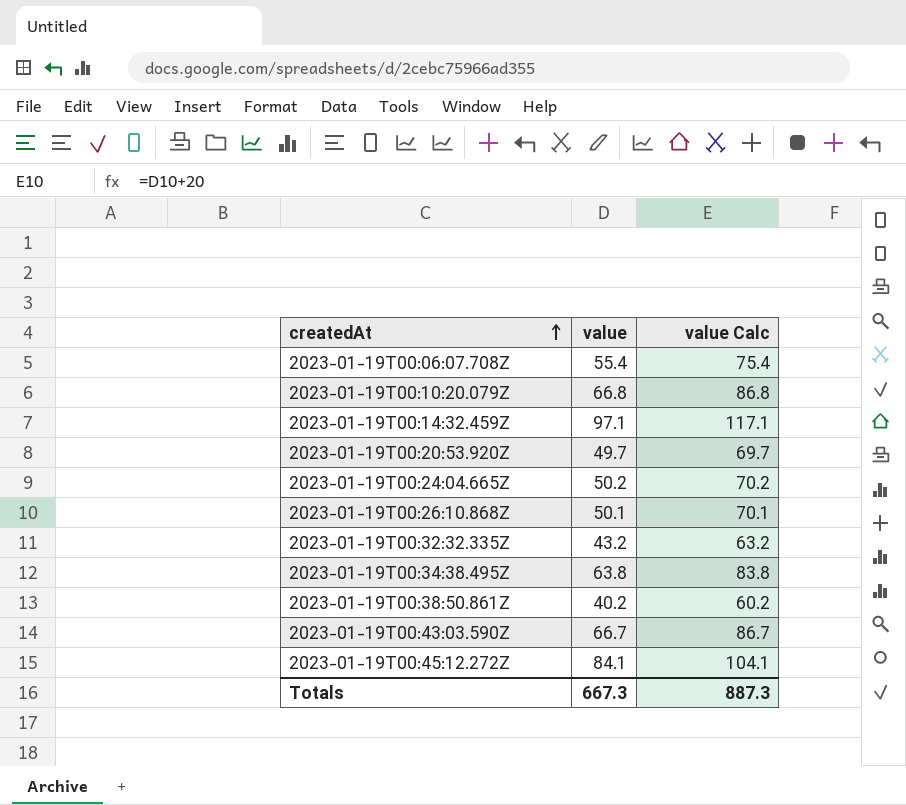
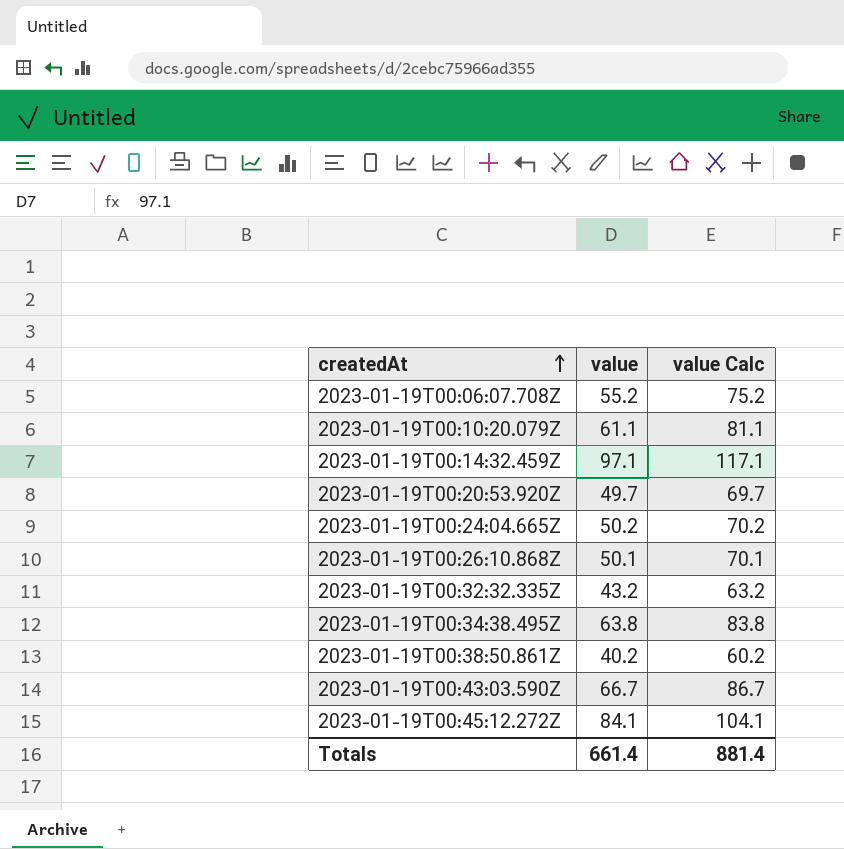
2023-01-19T00:06:07.708Z | value: 55.4 -> 55.2
2023-01-19T00:06:07.708Z | value Calc: 75.4 -> 75.2
2023-01-19T00:10:20.079Z | value: 66.8 -> 61.1
2023-01-19T00:10:20.079Z | value Calc: 86.8 -> 81.1
Totals | value: 667.3 -> 661.4
Totals | value Calc: 887.3 -> 881.4

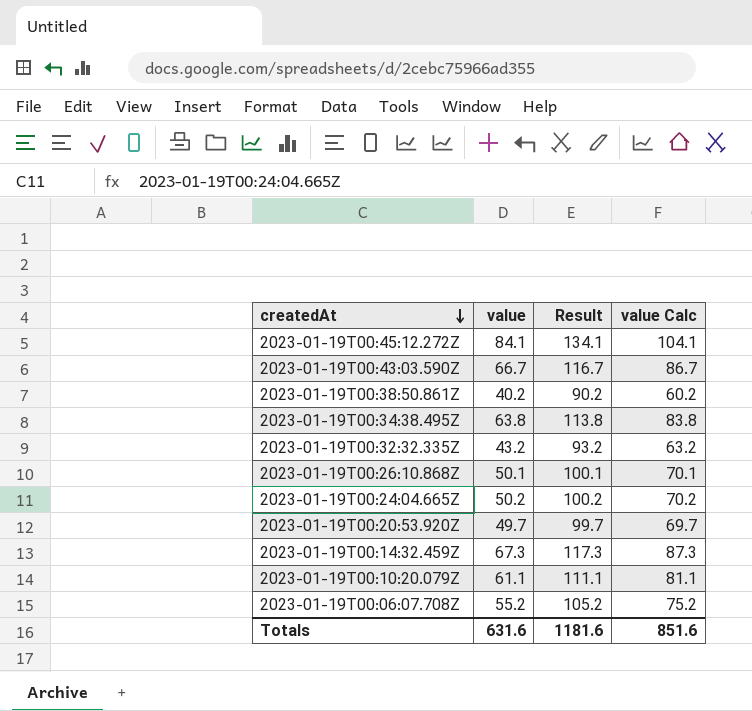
row order: createdAt ascending -> createdAt descending
column Result | formula: none -> [value] + 50
2023-01-19T00:14:32.459Z | value: 97.1 -> 67.3
2023-01-19T00:14:32.459Z | value Calc: 117.1 -> 87.3
Totals | value: 661.4 -> 631.6
Totals | value Calc: 881.4 -> 851.6

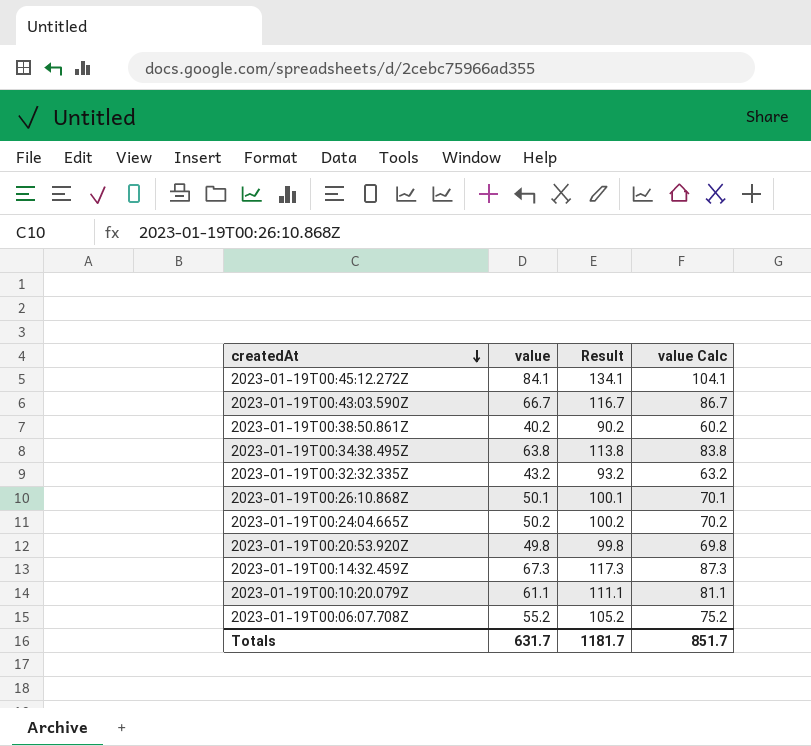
2023-01-19T00:20:53.920Z | value: 49.7 -> 49.8
2023-01-19T00:20:53.920Z | Result: 99.7 -> 99.8
2023-01-19T00:20:53.920Z | value Calc: 69.7 -> 69.8
Totals | value: 631.6 -> 631.7
Totals | Result: 1181.6 -> 1181.7
Totals | value Calc: 851.6 -> 851.7

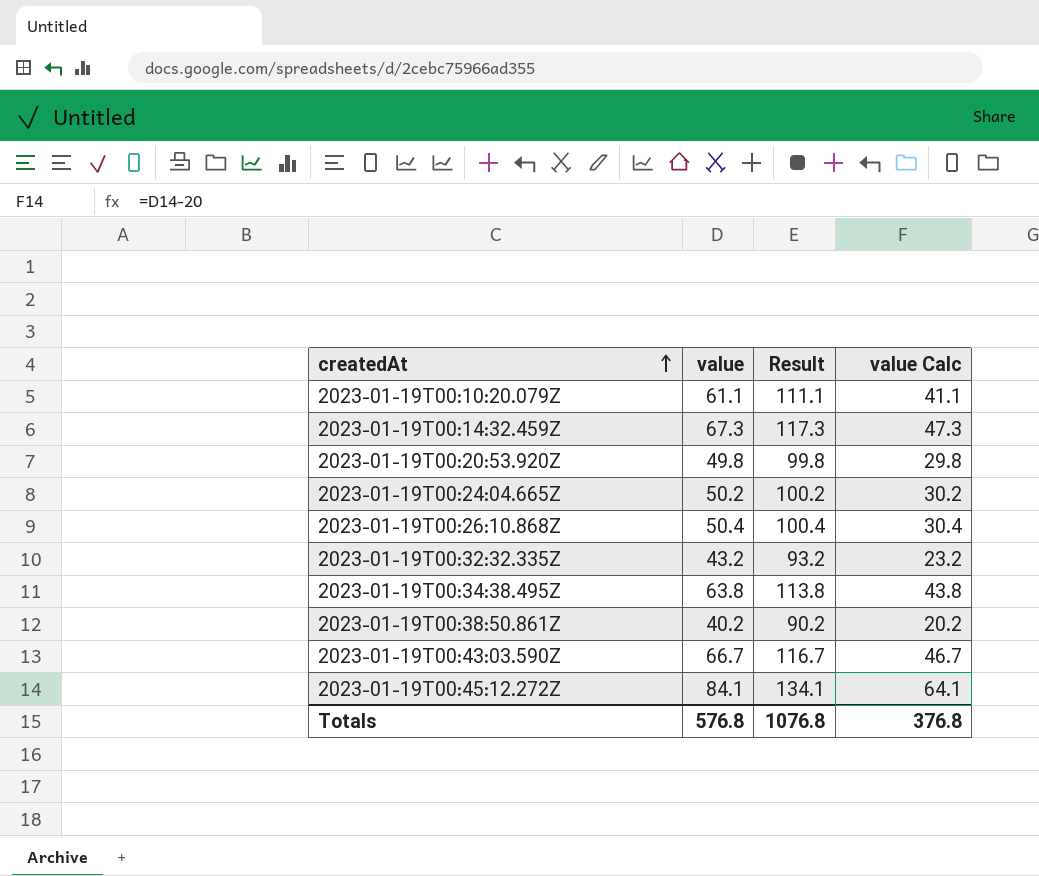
row order: createdAt descending -> createdAt ascending
column value Calc | formula: [value] + 20 -> [value] - 20
row 2023-01-19T00:06:07.708Z: 55.2 | 105.2 | 75.2 -> none
2023-01-19T00:26:10.868Z | value: 50.1 -> 50.4
2023-01-19T00:26:10.868Z | Result: 100.1 -> 100.4
Totals | value: 631.7 -> 576.8
Totals | Result: 1181.7 -> 1076.8
Totals | value Calc: 851.7 -> 376.8

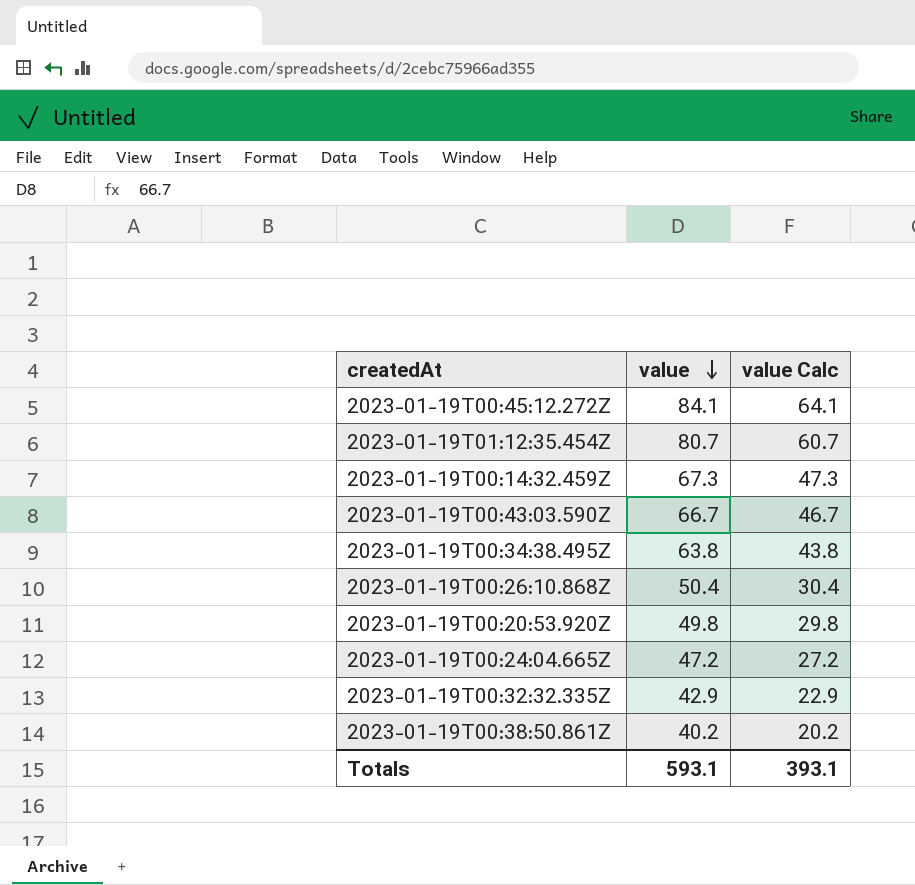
row order: createdAt ascending -> value descending
column Result | formula: [value] + 50 -> none
row 2023-01-19T00:10:20.079Z: 61.1 | 111.1 | 41.1 -> none
row 2023-01-19T01:12:35.454Z: none -> 80.7 | 60.7
2023-01-19T00:24:04.665Z | value: 50.2 -> 47.2
2023-01-19T00:24:04.665Z | value Calc: 30.2 -> 27.2
2023-01-19T00:32:32.335Z | value: 43.2 -> 42.9
2023-01-19T00:32:32.335Z | value Calc: 23.2 -> 22.9
Totals | value: 576.8 -> 593.1
Totals | value Calc: 376.8 -> 393.1

